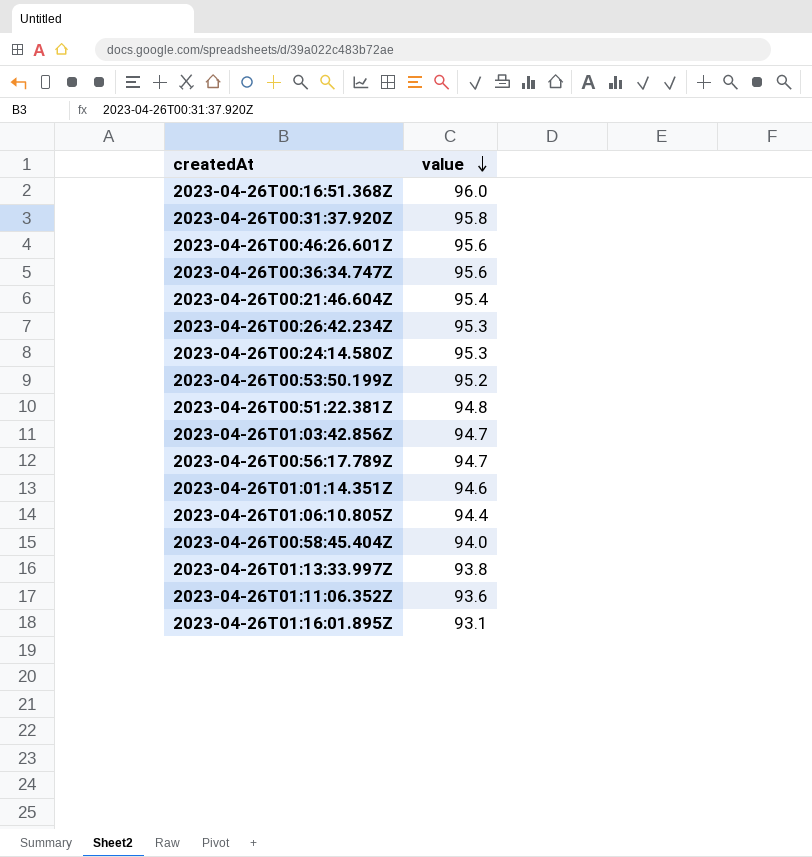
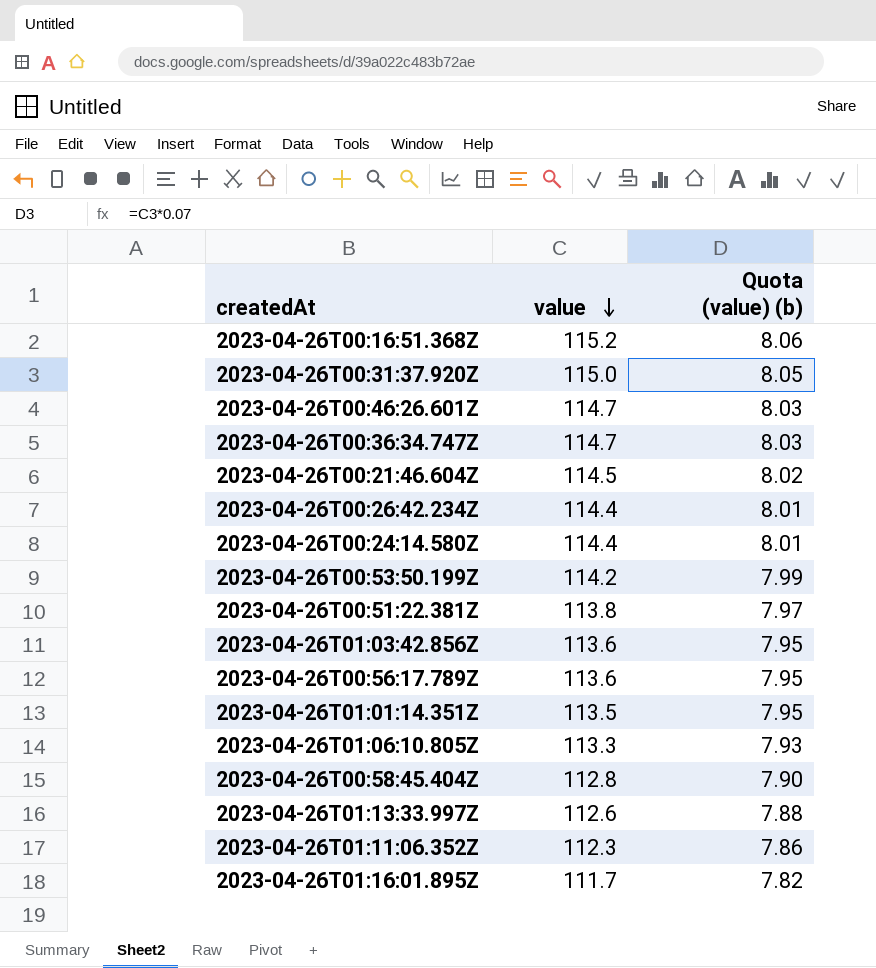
column Quota (value) (b) | formula: none -> [value] * 0.07
2023-04-26T00:16:51.368Z | value: 96.0 -> 115.2
2023-04-26T00:31:37.920Z | value: 95.8 -> 115.0
2023-04-26T00:46:26.601Z | value: 95.6 -> 114.7
2023-04-26T00:36:34.747Z | value: 95.6 -> 114.7
2023-04-26T00:21:46.604Z | value: 95.4 -> 114.5
2023-04-26T00:26:42.234Z | value: 95.3 -> 114.4
2023-04-26T00:24:14.580Z | value: 95.3 -> 114.4
2023-04-26T00:53:50.199Z | value: 95.2 -> 114.2
2023-04-26T00:51:22.381Z | value: 94.8 -> 113.8
2023-04-26T01:03:42.856Z | value: 94.7 -> 113.6
2023-04-26T00:56:17.789Z | value: 94.7 -> 113.6
2023-04-26T01:01:14.351Z | value: 94.6 -> 113.5
2023-04-26T01:06:10.805Z | value: 94.4 -> 113.3
2023-04-26T00:58:45.404Z | value: 94.0 -> 112.8
2023-04-26T01:13:33.997Z | value: 93.8 -> 112.6
2023-04-26T01:11:06.352Z | value: 93.6 -> 112.3
2023-04-26T01:16:01.895Z | value: 93.1 -> 111.7

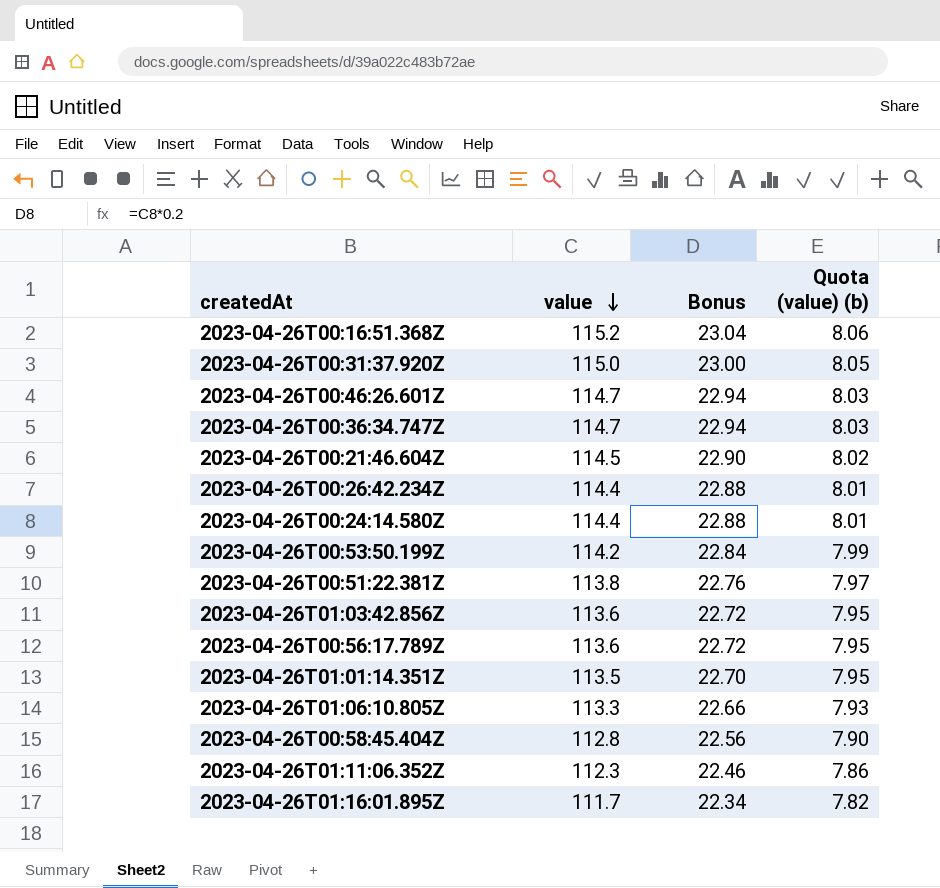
column Bonus | formula: none -> [value] * 0.2
row 2023-04-26T01:13:33.997Z: 112.6 | 7.88 -> none

